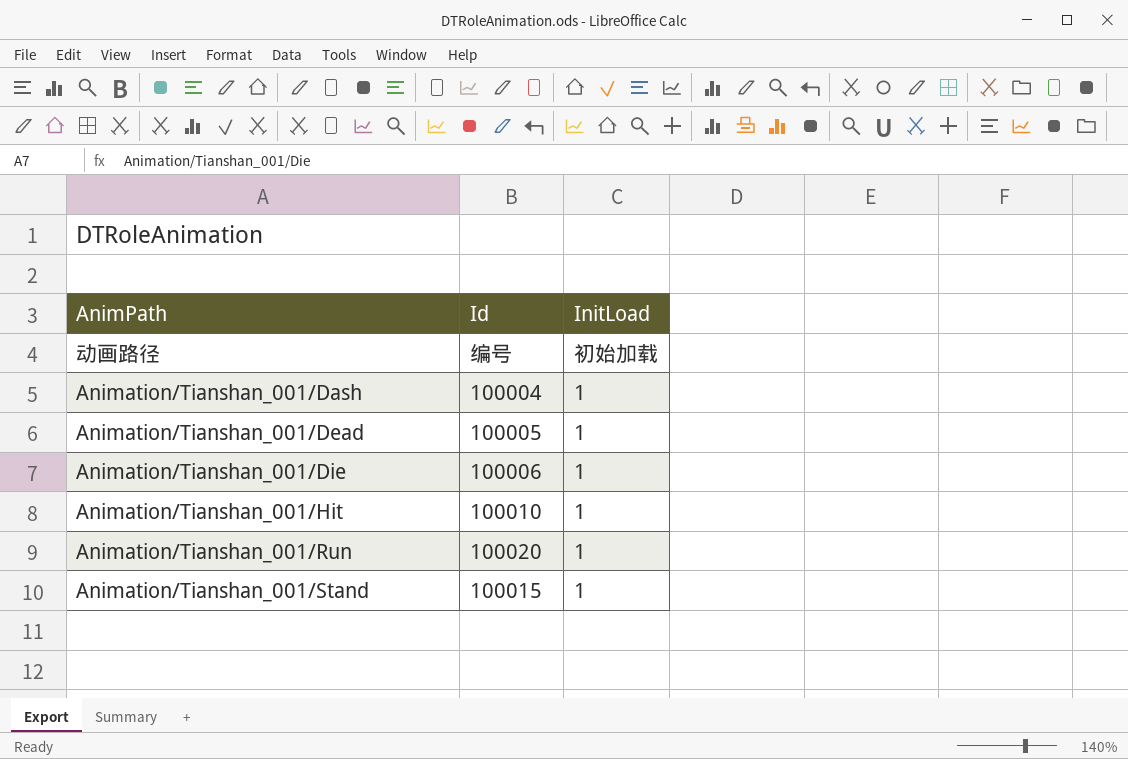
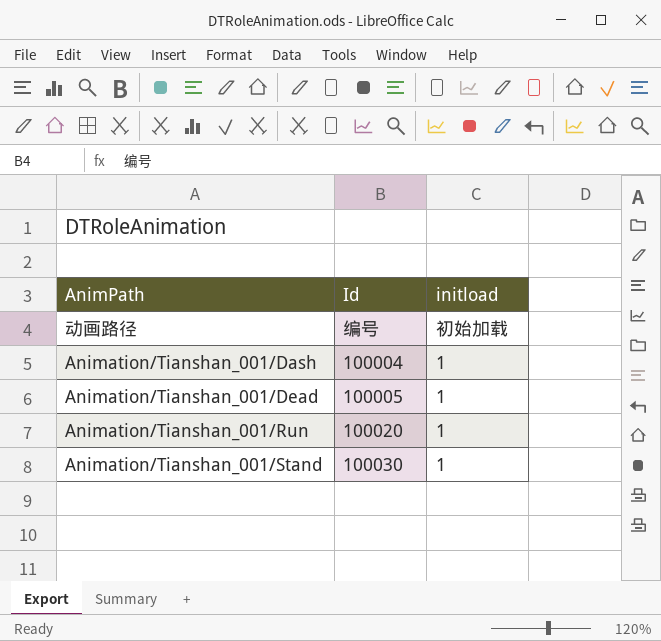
column name: InitLoad -> initload
row Animation/Tianshan_001/Die: 100006 | 1 -> none
row Animation/Tianshan_001/Hit: 100010 | 1 -> none
Animation/Tianshan_001/Stand | Id: 100015 -> 100030

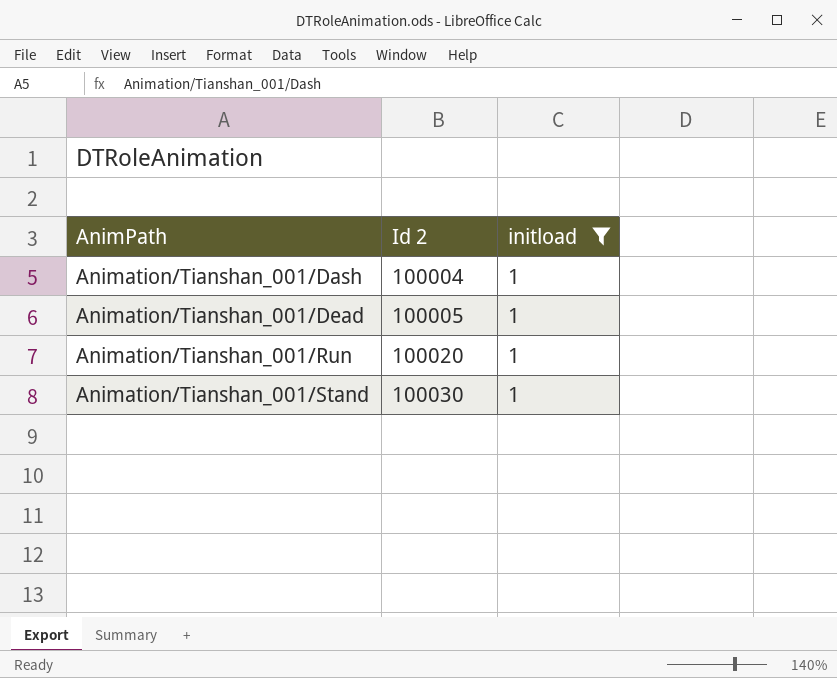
filter: none -> initload = 1
column name: Id -> Id 2

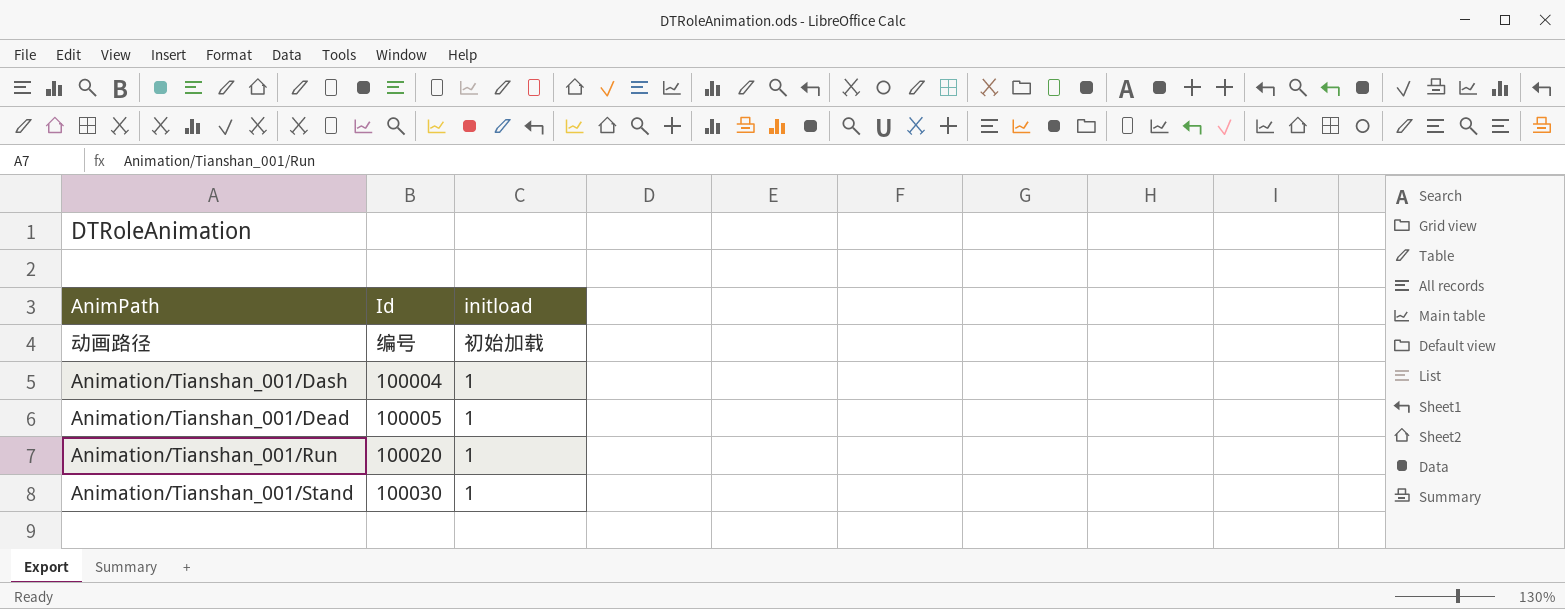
filter: initload = 1 -> none
column name: Id 2 -> Id

